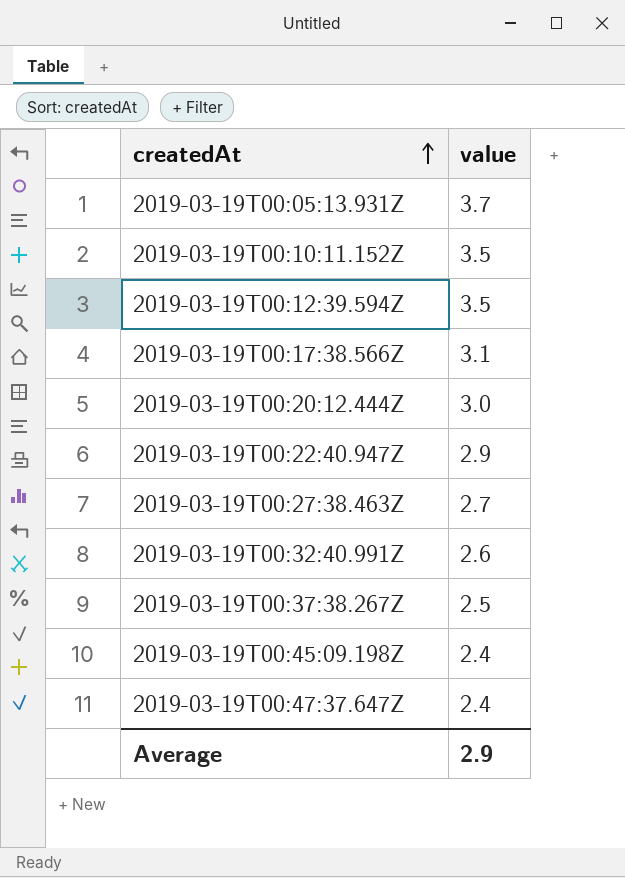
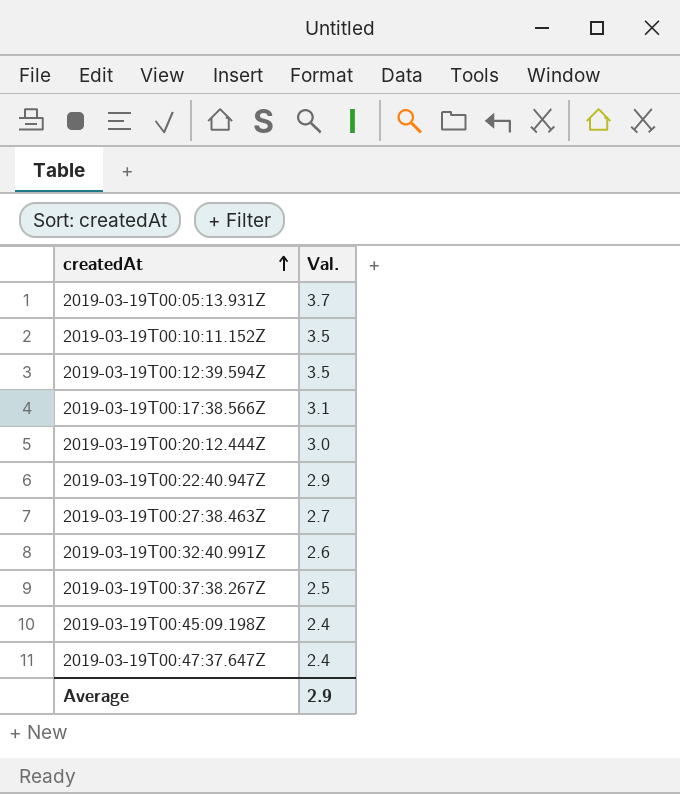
column name: value -> Val.

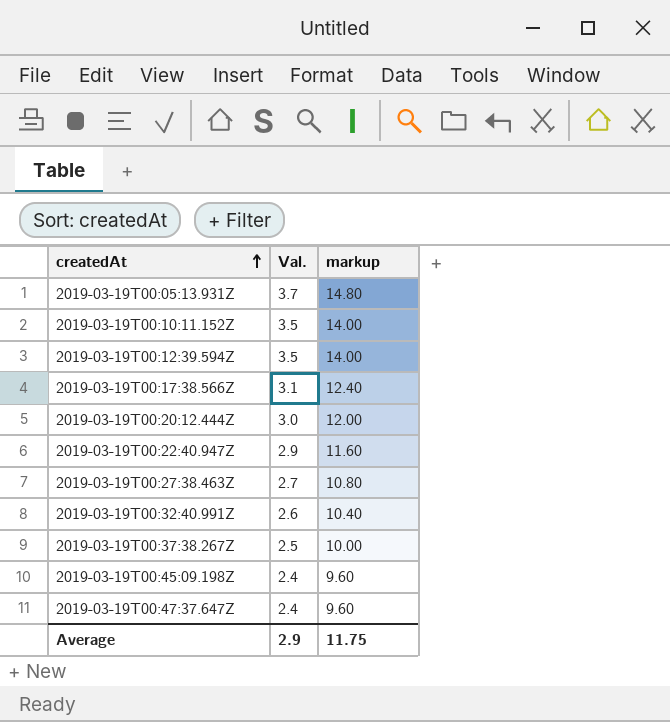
column markup | formula: none -> [Val.] * 4

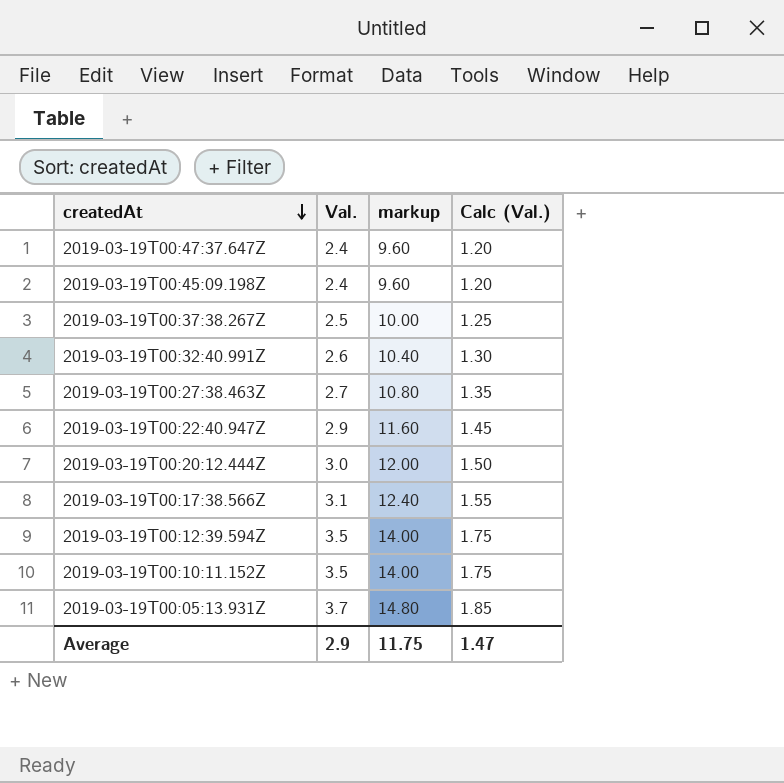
row order: createdAt ascending -> createdAt descending
column Calc (Val.) | formula: none -> [Val.] * 0.5

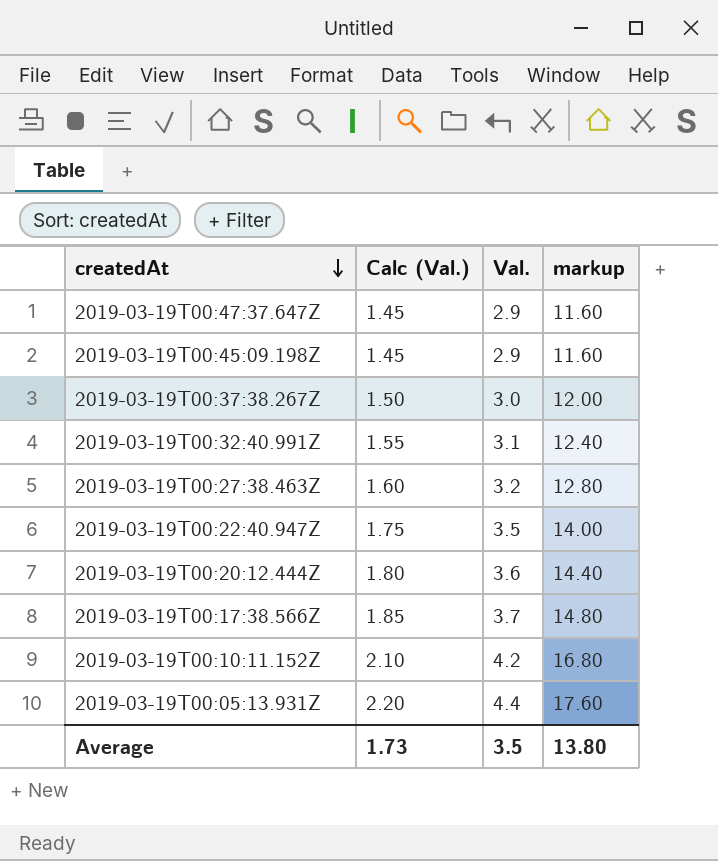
column Calc (Val.) | position: 4 -> 2
row 2019-03-19T00:12:39.594Z: 3.5 | 14.00 | 1.75 -> none
2019-03-19T00:47:37.647Z | Calc (Val.): 1.20 -> 1.45
2019-03-19T00:47:37.647Z | Val.: 2.4 -> 2.9
2019-03-19T00:47:37.647Z | markup: 9.60 -> 11.60
2019-03-19T00:45:09.198Z | Calc (Val.): 1.20 -> 1.45
2019-03-19T00:45:09.198Z | Val.: 2.4 -> 2.9
2019-03-19T00:45:09.198Z | markup: 9.60 -> 11.60
2019-03-19T00:37:38.267Z | Calc (Val.): 1.25 -> 1.50
2019-03-19T00:37:38.267Z | Val.: 2.5 -> 3.0
2019-03-19T00:37:38.267Z | markup: 10.00 -> 12.00
2019-03-19T00:32:40.991Z | Calc (Val.): 1.30 -> 1.55
2019-03-19T00:32:40.991Z | Val.: 2.6 -> 3.1
2019-03-19T00:32:40.991Z | markup: 10.40 -> 12.40
2019-03-19T00:27:38.463Z | Calc (Val.): 1.35 -> 1.60
2019-03-19T00:27:38.463Z | Val.: 2.7 -> 3.2
2019-03-19T00:27:38.463Z | markup: 10.80 -> 12.80
2019-03-19T00:22:40.947Z | Calc (Val.): 1.45 -> 1.75
2019-03-19T00:22:40.947Z | Val.: 2.9 -> 3.5
2019-03-19T00:22:40.947Z | markup: 11.60 -> 14.00
2019-03-19T00:20:12.444Z | Calc (Val.): 1.50 -> 1.80
2019-03-19T00:20:12.444Z | Val.: 3.0 -> 3.6
2019-03-19T00:20:12.444Z | markup: 12.00 -> 14.40
2019-03-19T00:17:38.566Z | Calc (Val.): 1.55 -> 1.85
2019-03-19T00:17:38.566Z | Val.: 3.1 -> 3.7
2019-03-19T00:17:38.566Z | markup: 12.40 -> 14.80
2019-03-19T00:10:11.152Z | Calc (Val.): 1.75 -> 2.10
2019-03-19T00:10:11.152Z | Val.: 3.5 -> 4.2
2019-03-19T00:10:11.152Z | markup: 14.00 -> 16.80
2019-03-19T00:05:13.931Z | Calc (Val.): 1.85 -> 2.20
2019-03-19T00:05:13.931Z | Val.: 3.7 -> 4.4
2019-03-19T00:05:13.931Z | markup: 14.80 -> 17.60
Average | Calc (Val.): 1.47 -> 1.73
Average | Val.: 2.9 -> 3.5
Average | markup: 11.75 -> 13.80

